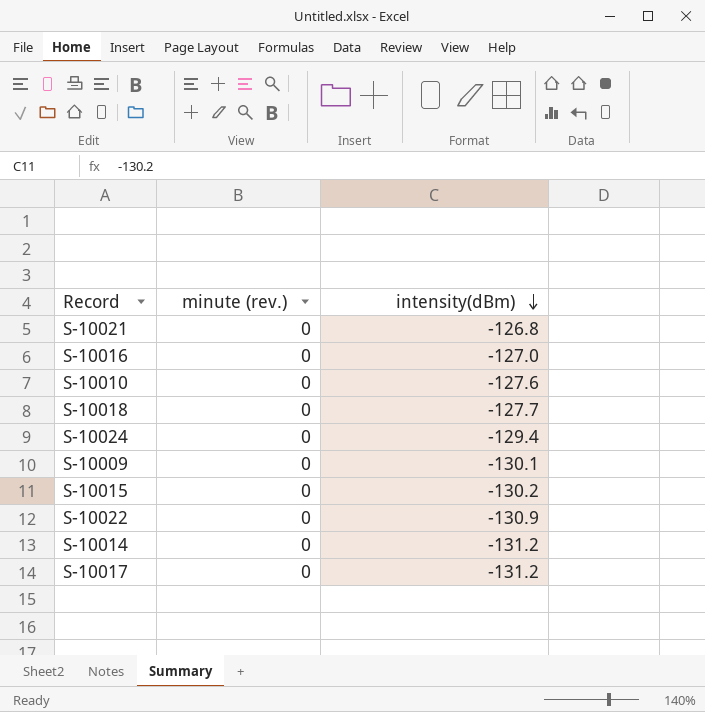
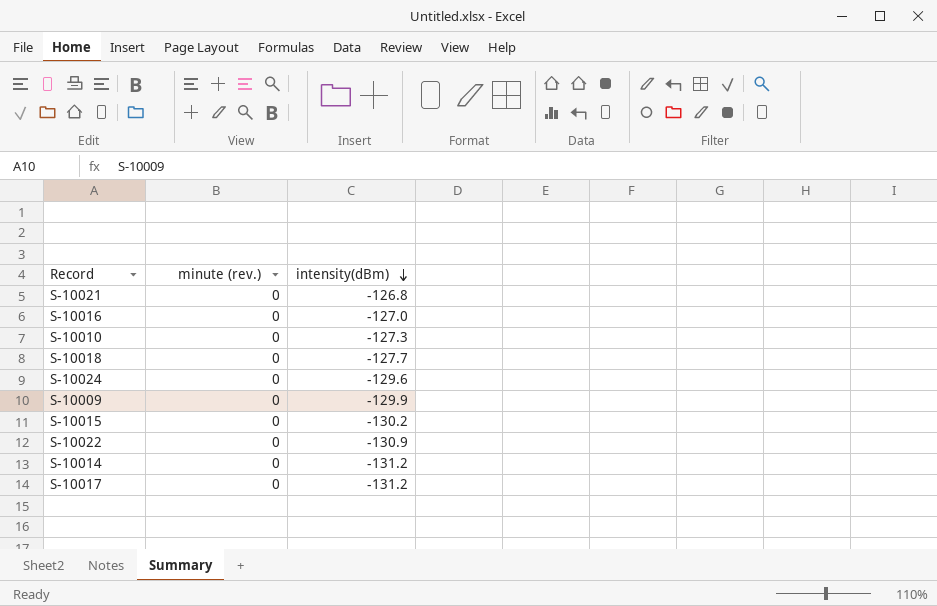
S-10010 | intensity(dBm): -127.6 -> -127.3
S-10024 | intensity(dBm): -129.4 -> -129.6
S-10009 | intensity(dBm): -130.1 -> -129.9

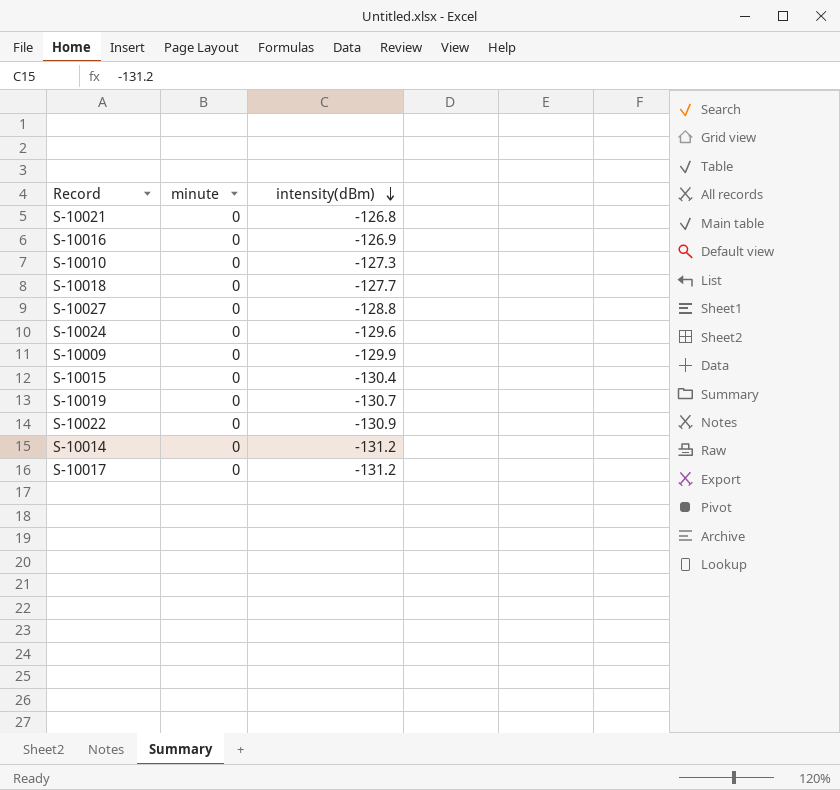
column name: minute (rev.) -> minute
S-10016 | intensity(dBm): -127.0 -> -126.9
row S-10027: none -> 0 | -128.8
S-10015 | intensity(dBm): -130.2 -> -130.4
row S-10019: none -> 0 | -130.7

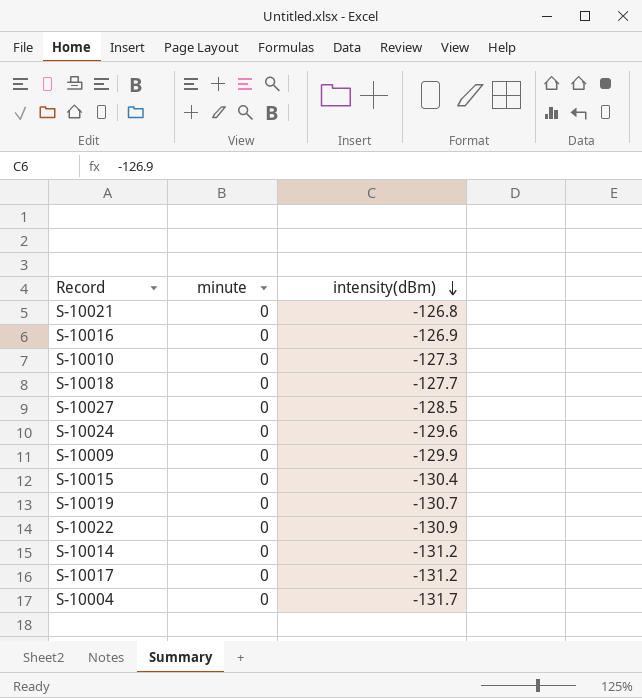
S-10027 | intensity(dBm): -128.8 -> -128.5
row S-10004: none -> 0 | -131.7

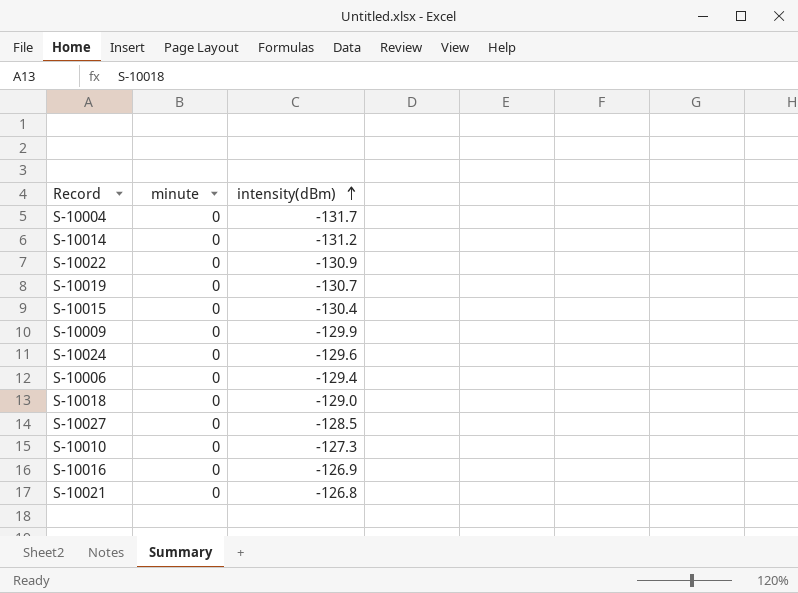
row order: intensity(dBm) descending -> intensity(dBm) ascending
row S-10017: 0 | -131.2 -> none
row S-10006: none -> 0 | -129.4
S-10018 | intensity(dBm): -127.7 -> -129.0

